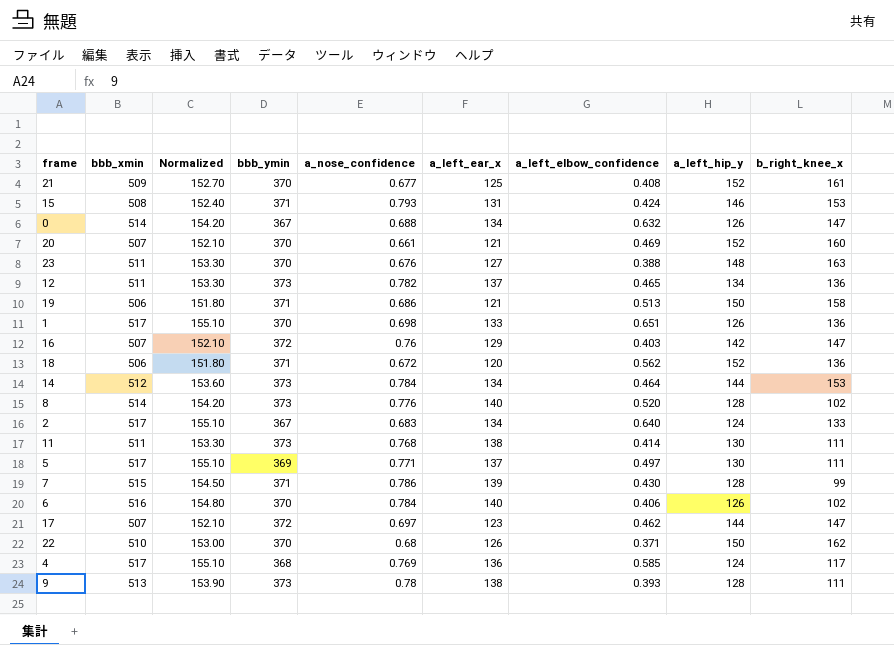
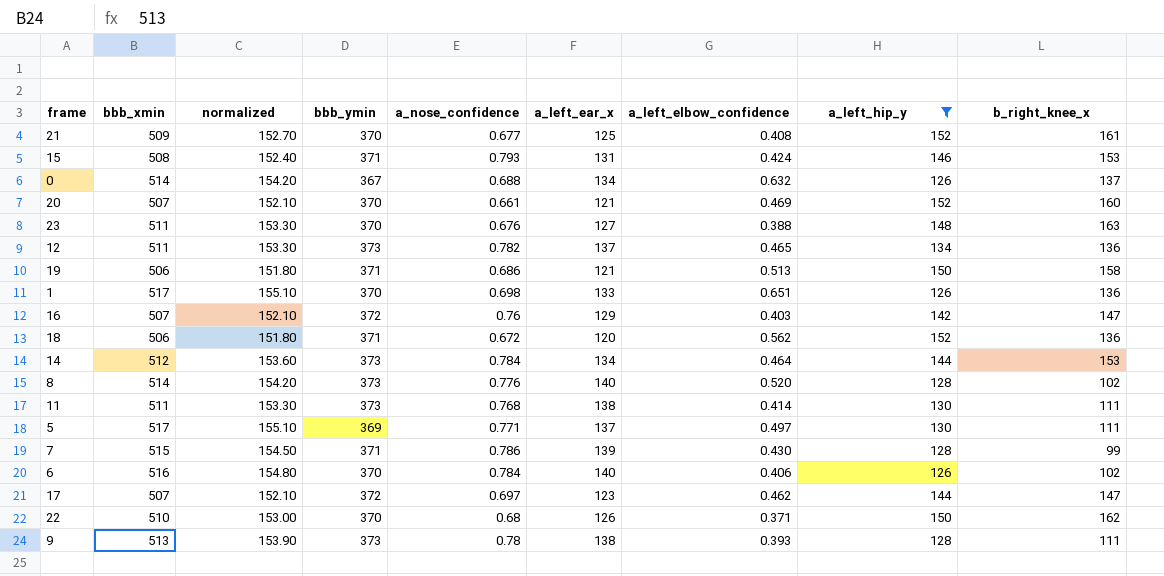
filter: none -> a_left_hip_y != 124
column name: Normalized -> normalized
0 | b_right_knee_x: 147 -> 137

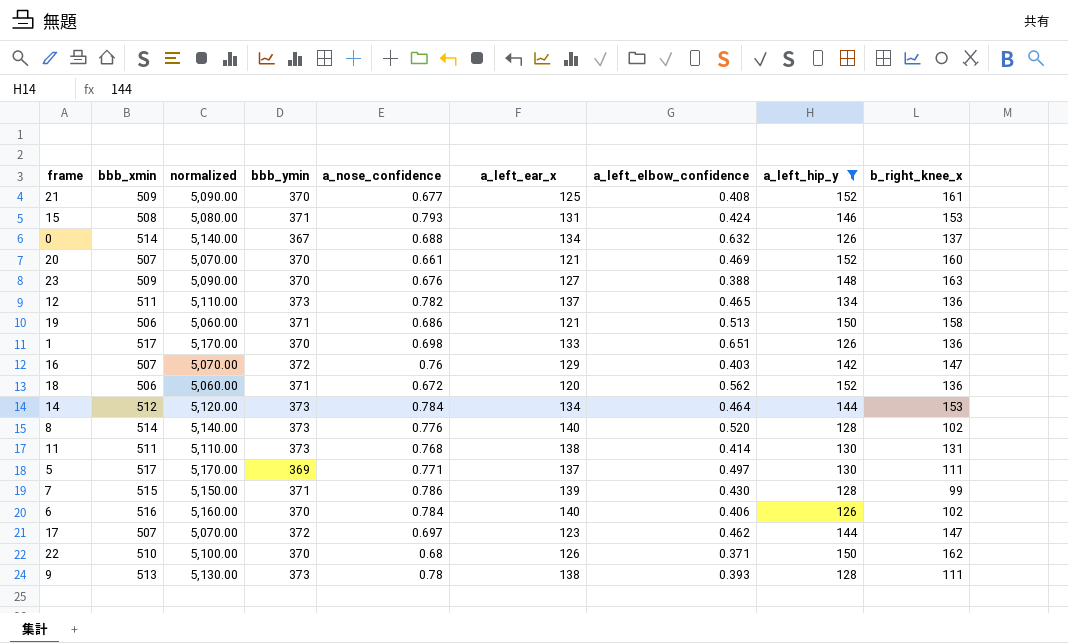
column normalized | formula: [bbb_xmin] * 0.3 -> [bbb_xmin] * 10
23 | bbb_xmin: 511 -> 509
11 | b_right_knee_x: 111 -> 131

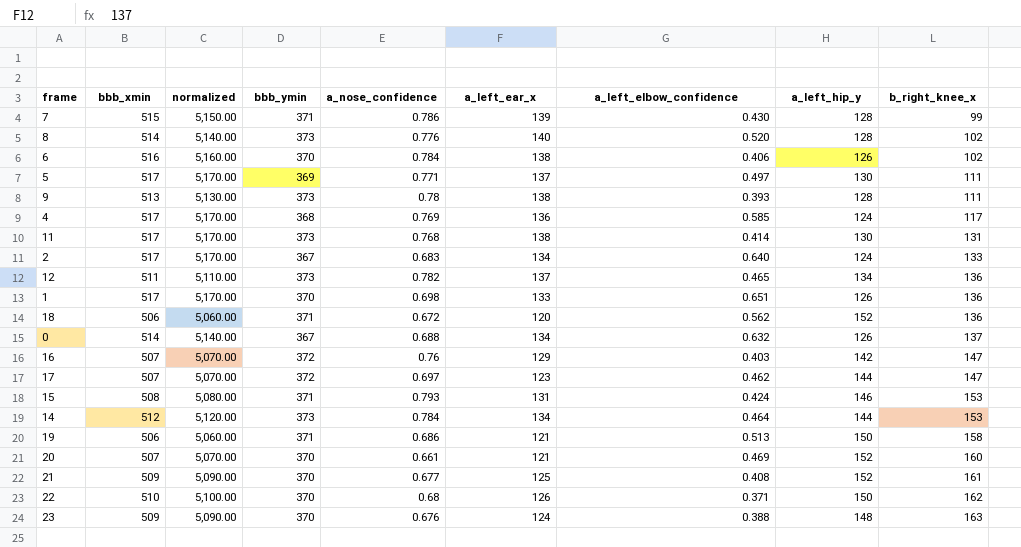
filter: a_left_hip_y != 124 -> none
row order: none -> b_right_knee_x ascending
6 | a_left_ear_x: 140 -> 138
11 | bbb_xmin: 511 -> 517
11 | normalized: 5,110.00 -> 5,170.00
23 | a_left_ear_x: 127 -> 124

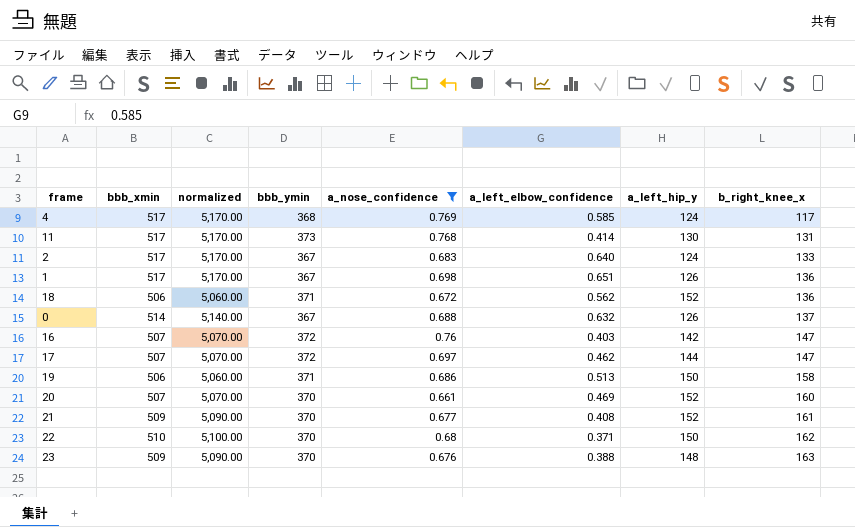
filter: none -> a_nose_confidence <= 0.769
column a_left_ear_x | position: 6 -> none
1 | bbb_ymin: 370 -> 367

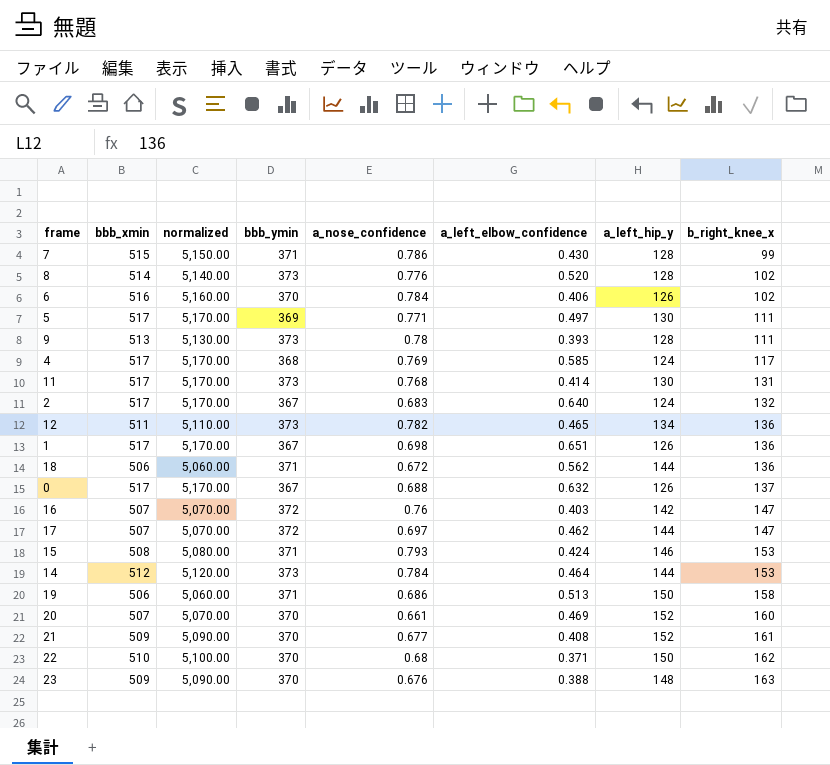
filter: a_nose_confidence <= 0.769 -> none
2 | b_right_knee_x: 133 -> 132
18 | a_left_hip_y: 152 -> 144
0 | bbb_xmin: 514 -> 517
0 | normalized: 5,140.00 -> 5,170.00

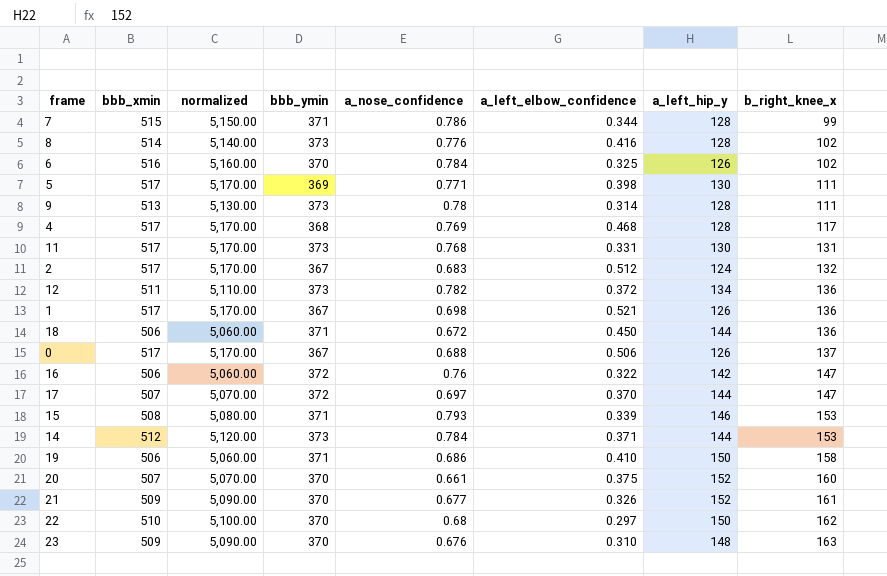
7 | a_left_elbow_confidence: 0.430 -> 0.344
8 | a_left_elbow_confidence: 0.520 -> 0.416
6 | a_left_elbow_confidence: 0.406 -> 0.325
5 | a_left_elbow_confidence: 0.497 -> 0.398
9 | a_left_elbow_confidence: 0.393 -> 0.314
4 | a_left_elbow_confidence: 0.585 -> 0.468
4 | a_left_hip_y: 124 -> 128
11 | a_left_elbow_confidence: 0.414 -> 0.331
2 | a_left_elbow_confidence: 0.640 -> 0.512
12 | a_left_elbow_confidence: 0.465 -> 0.372
1 | a_left_elbow_confidence: 0.651 -> 0.521
18 | a_left_elbow_confidence: 0.562 -> 0.450
0 | a_left_elbow_confidence: 0.632 -> 0.506
16 | bbb_xmin: 507 -> 506
16 | normalized: 5,070.00 -> 5,060.00
16 | a_left_elbow_confidence: 0.403 -> 0.322
17 | a_left_elbow_confidence: 0.462 -> 0.370
15 | a_left_elbow_confidence: 0.424 -> 0.339
14 | a_left_elbow_confidence: 0.464 -> 0.371
19 | a_left_elbow_confidence: 0.513 -> 0.410
20 | a_left_elbow_confidence: 0.469 -> 0.375
21 | a_left_elbow_confidence: 0.408 -> 0.326
22 | a_left_elbow_confidence: 0.371 -> 0.297
23 | a_left_elbow_confidence: 0.388 -> 0.310

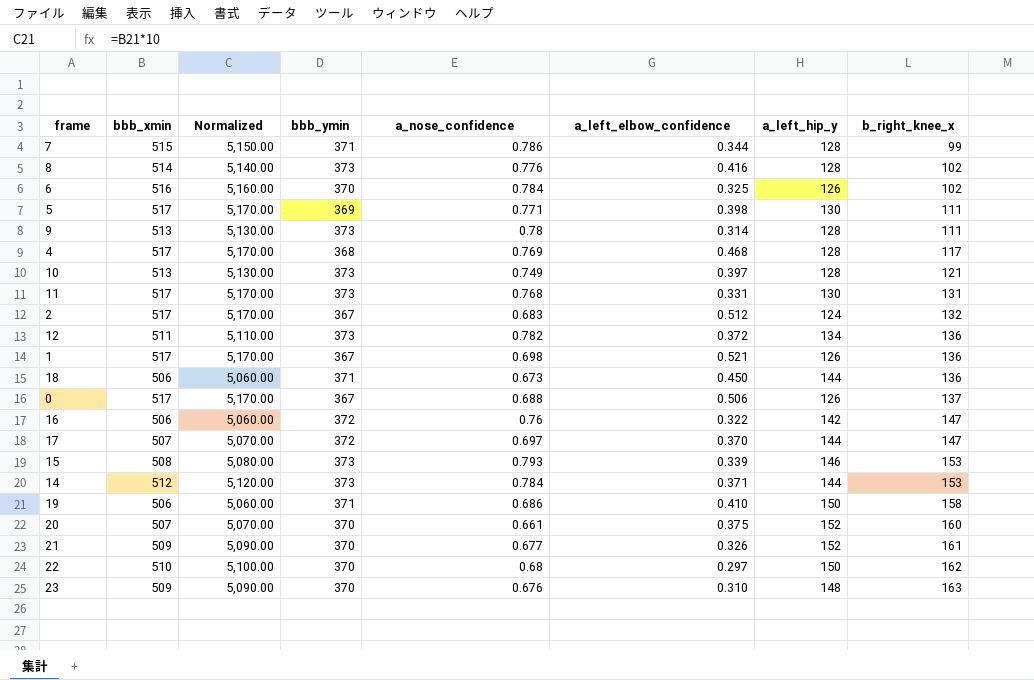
column name: normalized -> Normalized
row 10: none -> 513 | 5,130.00 | 373 | 0.749 | 0.397 | 128 | 121
18 | a_nose_confidence: 0.672 -> 0.673
15 | bbb_ymin: 371 -> 373

